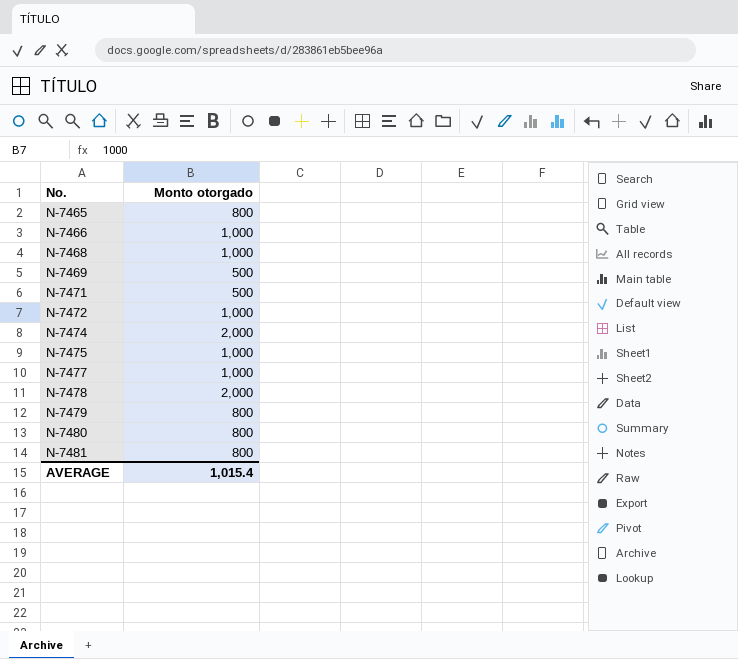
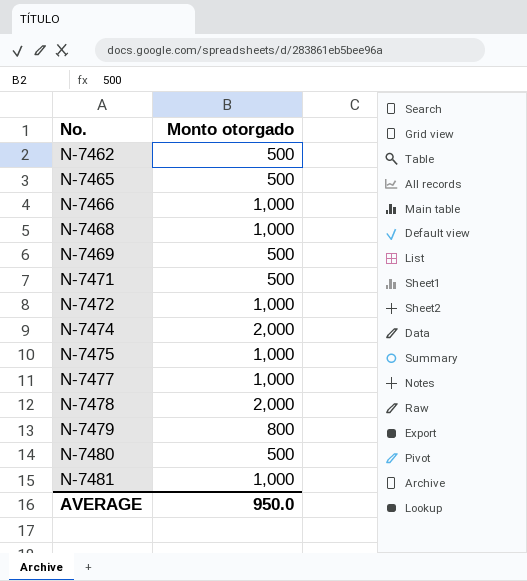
row N-7462: none -> 500
N-7465 | Monto otorgado: 800 -> 500
N-7480 | Monto otorgado: 800 -> 500
N-7481 | Monto otorgado: 800 -> 1,000
AVERAGE | Monto otorgado: 1,015.4 -> 950.0

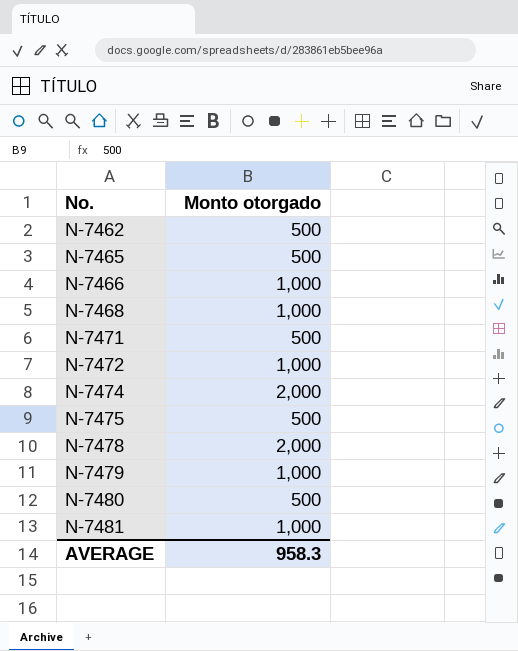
row N-7469: 500 -> none
row N-7477: 1,000 -> none
N-7475 | Monto otorgado: 1,000 -> 500
N-7479 | Monto otorgado: 800 -> 1,000
AVERAGE | Monto otorgado: 950.0 -> 958.3

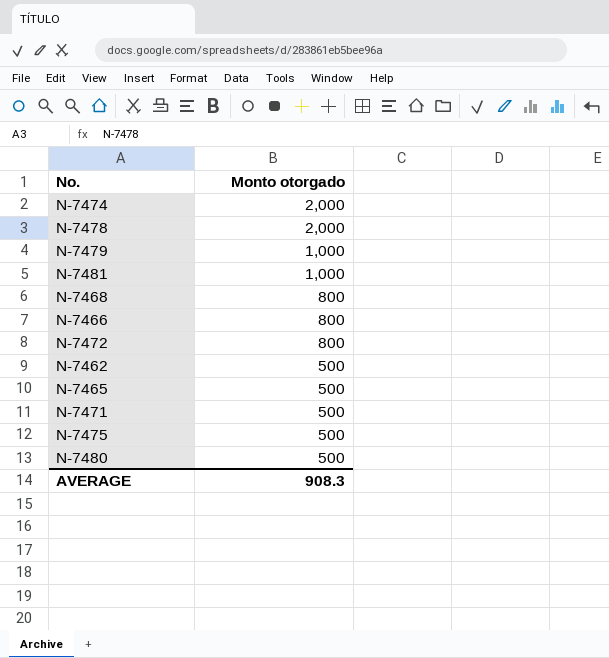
row order: No. ascending -> Monto otorgado descending
N-7468 | Monto otorgado: 1,000 -> 800
N-7466 | Monto otorgado: 1,000 -> 800
N-7472 | Monto otorgado: 1,000 -> 800
AVERAGE | Monto otorgado: 958.3 -> 908.3

